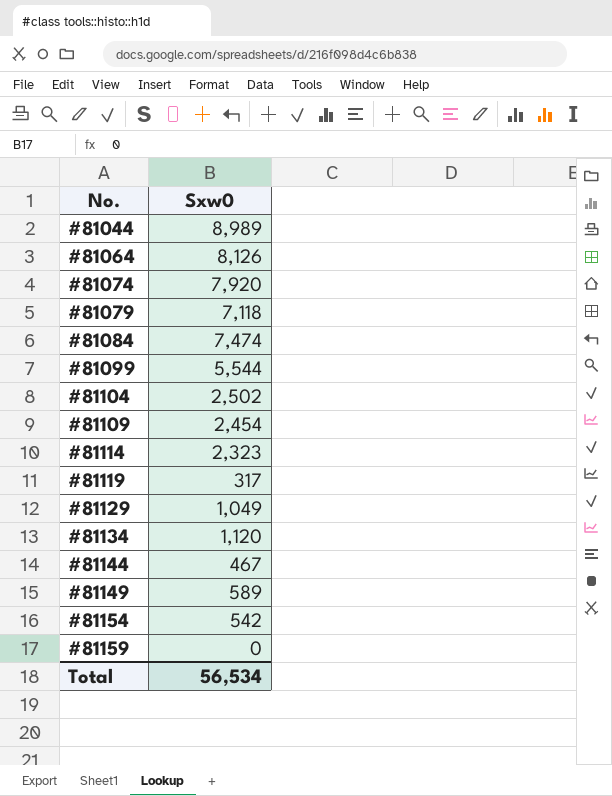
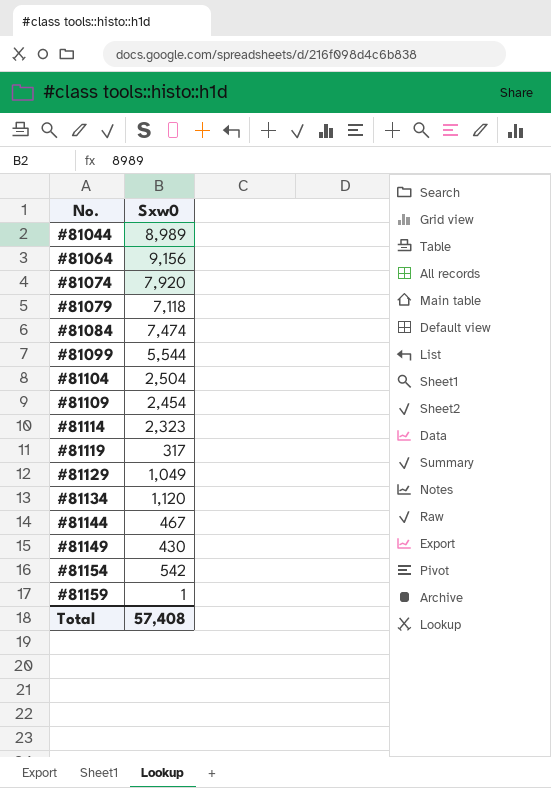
#81064 | Sxw0: 8,126 -> 9,156
#81104 | Sxw0: 2,502 -> 2,504
#81149 | Sxw0: 589 -> 430
#81159 | Sxw0: 0 -> 1
Total | Sxw0: 56,534 -> 57,408

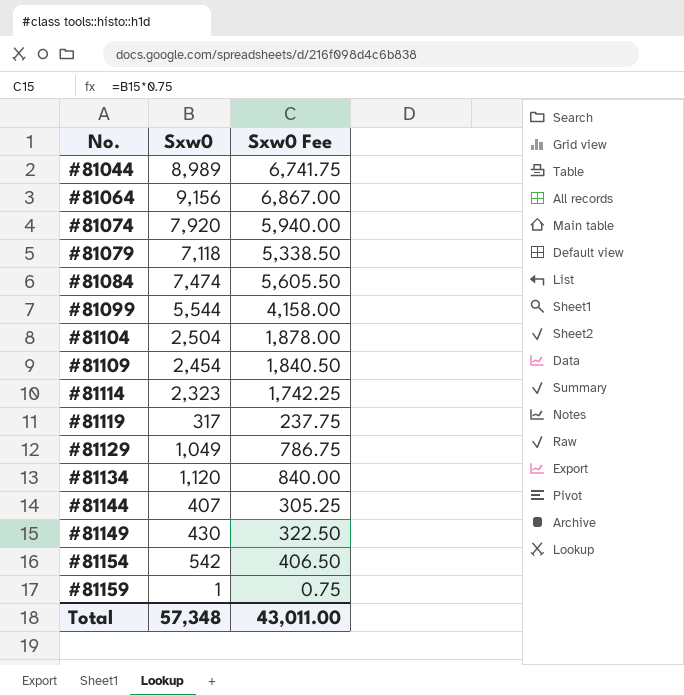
column Sxw0 Fee | formula: none -> [Sxw0] * 0.75
#81144 | Sxw0: 467 -> 407
Total | Sxw0: 57,408 -> 57,348

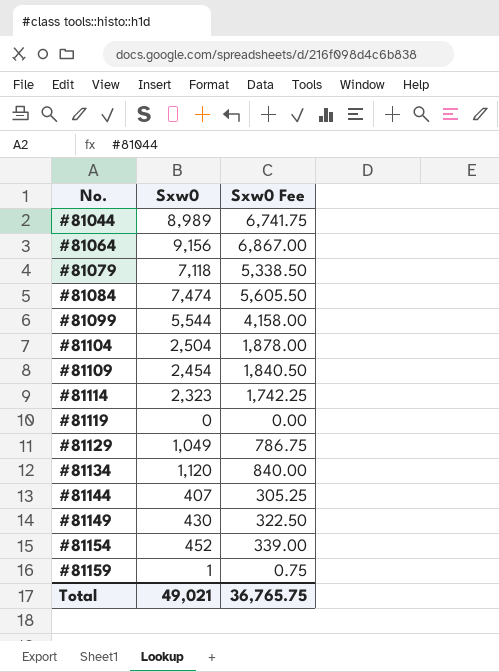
row #81074: 7,920 | 5,940.00 -> none
#81119 | Sxw0: 317 -> 0
#81119 | Sxw0 Fee: 237.75 -> 0.00
#81154 | Sxw0: 542 -> 452
#81154 | Sxw0 Fee: 406.50 -> 339.00
Total | Sxw0: 57,348 -> 49,021
Total | Sxw0 Fee: 43,011.00 -> 36,765.75

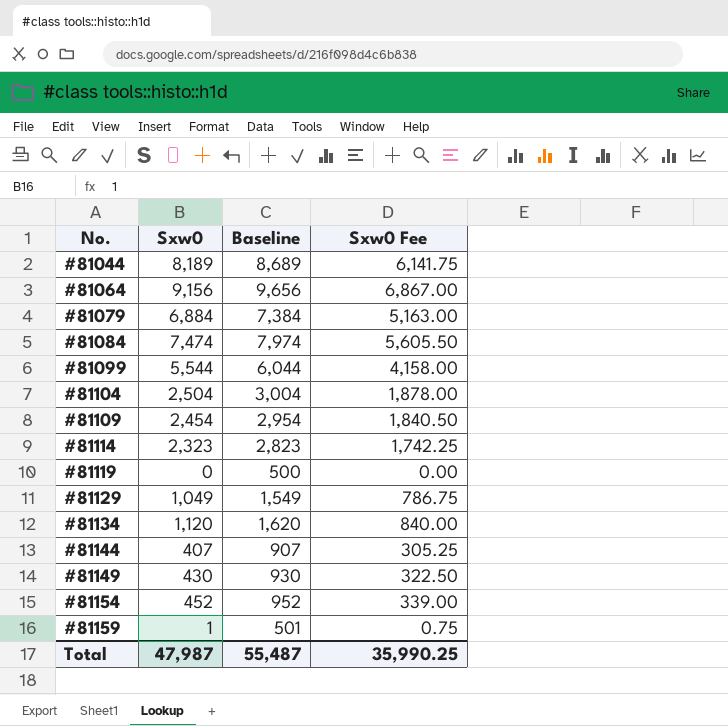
column Baseline | formula: none -> [Sxw0] + 500
#81044 | Sxw0: 8,989 -> 8,189
#81044 | Sxw0 Fee: 6,741.75 -> 6,141.75
#81079 | Sxw0: 7,118 -> 6,884
#81079 | Sxw0 Fee: 5,338.50 -> 5,163.00
Total | Sxw0: 49,021 -> 47,987
Total | Sxw0 Fee: 36,765.75 -> 35,990.25

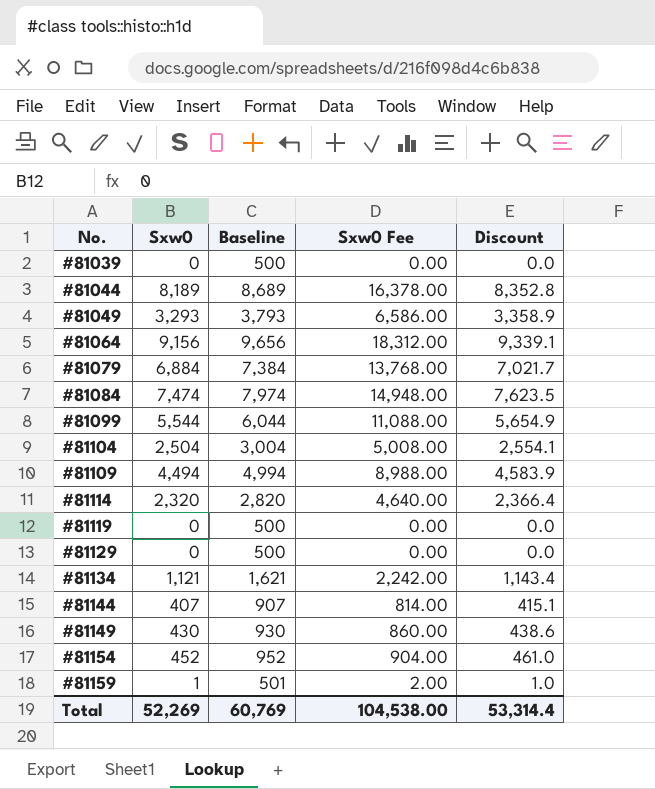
column Sxw0 Fee | formula: [Sxw0] * 0.75 -> [Sxw0] * 2
column Discount | formula: none -> [Sxw0] * 1.02
row #81039: none -> 0 | 500 | 0.00 | 0.0
row #81049: none -> 3,293 | 3,793 | 6,586.00 | 3,358.9
#81109 | Sxw0: 2,454 -> 4,494
#81109 | Baseline: 2,954 -> 4,994
#81114 | Sxw0: 2,323 -> 2,320
#81114 | Baseline: 2,823 -> 2,820
#81129 | Sxw0: 1,049 -> 0
#81129 | Baseline: 1,549 -> 500
#81134 | Sxw0: 1,120 -> 1,121
#81134 | Baseline: 1,620 -> 1,621
Total | Sxw0: 47,987 -> 52,269
Total | Baseline: 55,487 -> 60,769
Total | Sxw0 Fee: 35,990.25 -> 104,538.00

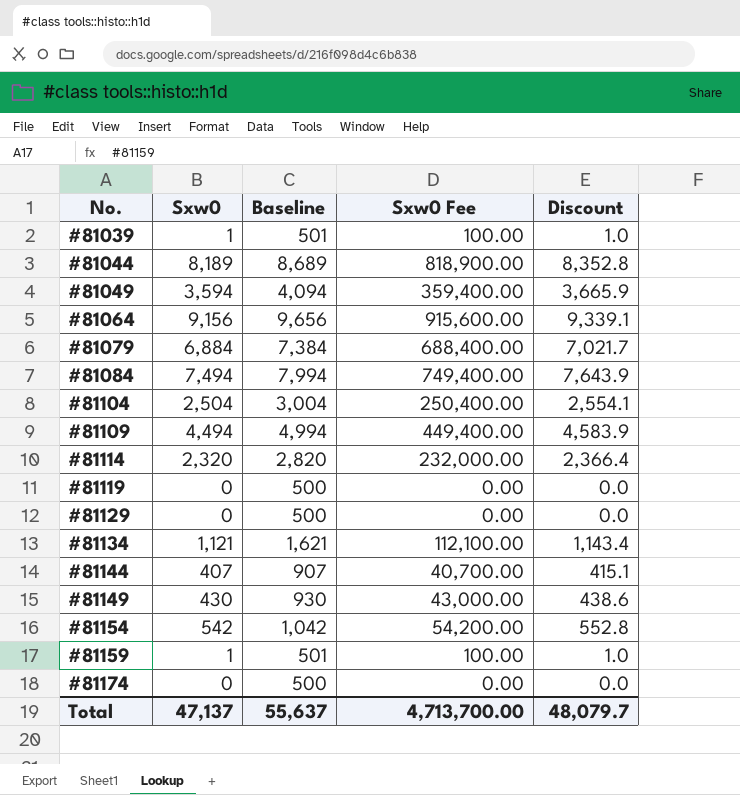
column Sxw0 Fee | formula: [Sxw0] * 2 -> [Sxw0] * 100
row #81099: 5,544 | 6,044 | 11,088.00 | 5,654.9 -> none
#81039 | Sxw0: 0 -> 1
#81039 | Baseline: 500 -> 501
#81039 | Discount: 0.0 -> 1.0
#81049 | Sxw0: 3,293 -> 3,594
#81049 | Baseline: 3,793 -> 4,094
#81049 | Discount: 3,358.9 -> 3,665.9
#81084 | Sxw0: 7,474 -> 7,494
#81084 | Baseline: 7,974 -> 7,994
#81084 | Discount: 7,623.5 -> 7,643.9
#81154 | Sxw0: 452 -> 542
#81154 | Baseline: 952 -> 1,042
#81154 | Discount: 461.0 -> 552.8
row #81174: none -> 0 | 500 | 0.00 | 0.0
Total | Sxw0: 52,269 -> 47,137
Total | Baseline: 60,769 -> 55,637
Total | Sxw0 Fee: 104,538.00 -> 4,713,700.00
Total | Discount: 53,314.4 -> 48,079.7

